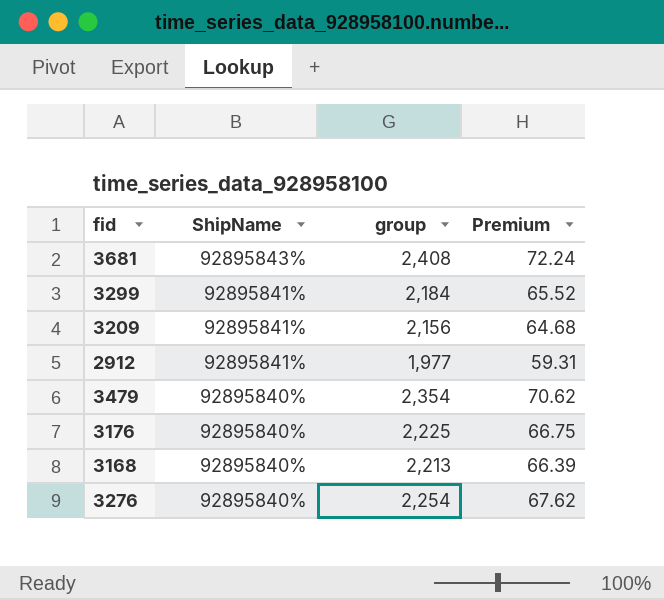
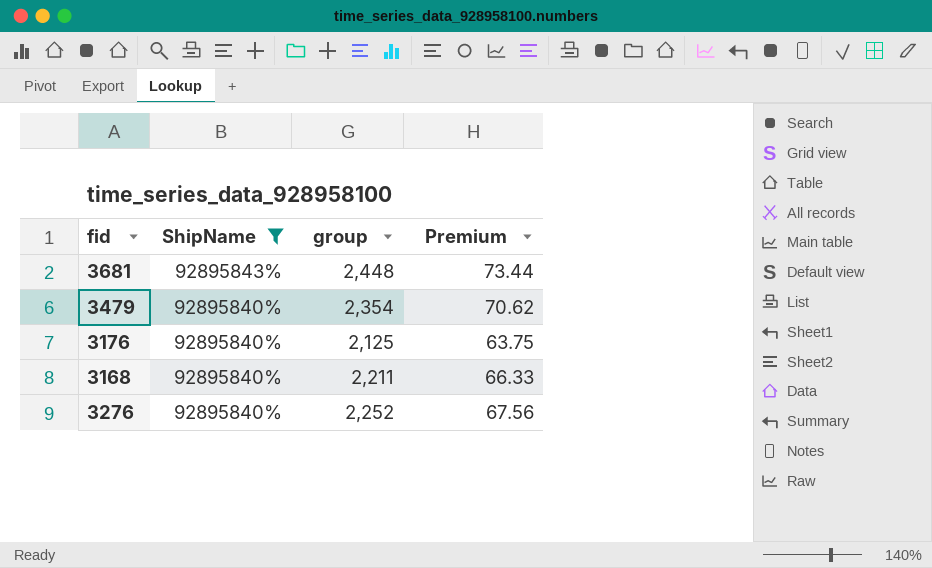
filter: none -> ShipName != 92895841%
3681 | group: 2,408 -> 2,448
3681 | Premium: 72.24 -> 73.44
3176 | group: 2,225 -> 2,125
3176 | Premium: 66.75 -> 63.75
3168 | group: 2,213 -> 2,211
3168 | Premium: 66.39 -> 66.33
3276 | group: 2,254 -> 2,252
3276 | Premium: 67.62 -> 67.56

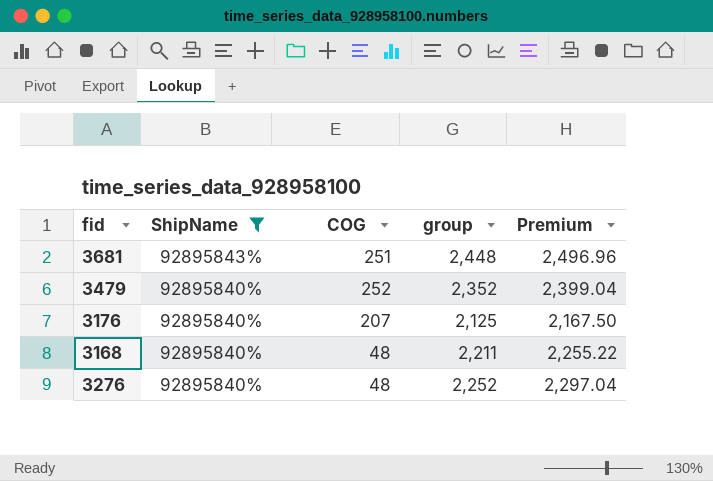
column COG | position: none -> 3
column Premium | formula: [group] * 0.03 -> [group] * 1.02
3479 | group: 2,354 -> 2,352

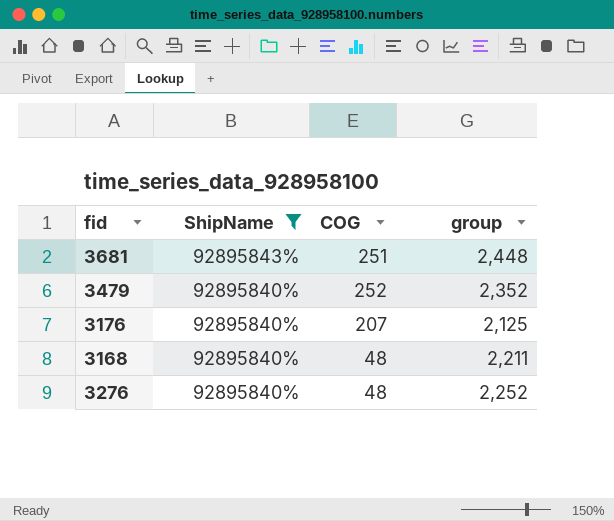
column Premium | formula: [group] * 1.02 -> none

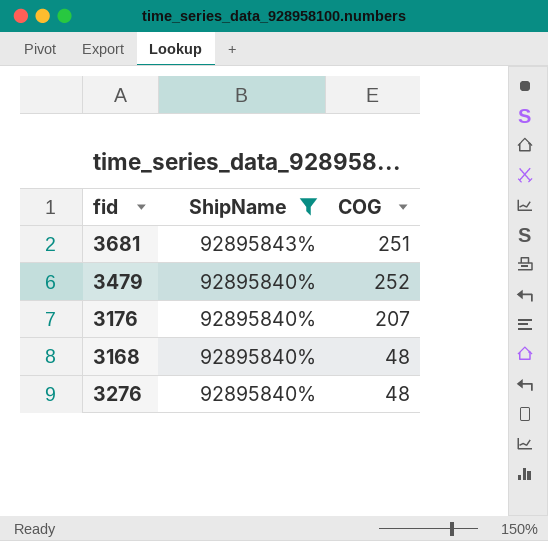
column group | position: 4 -> none

